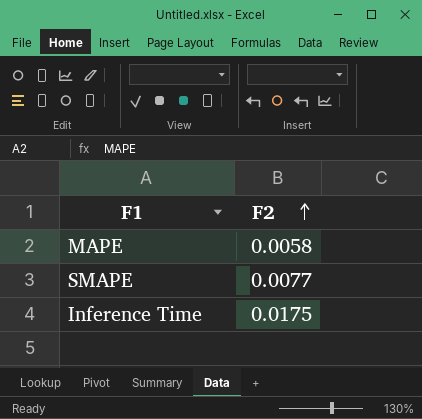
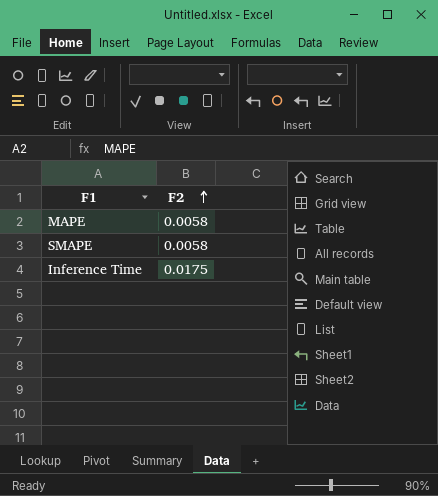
SMAPE | F2: 0.0077 -> 0.0058

